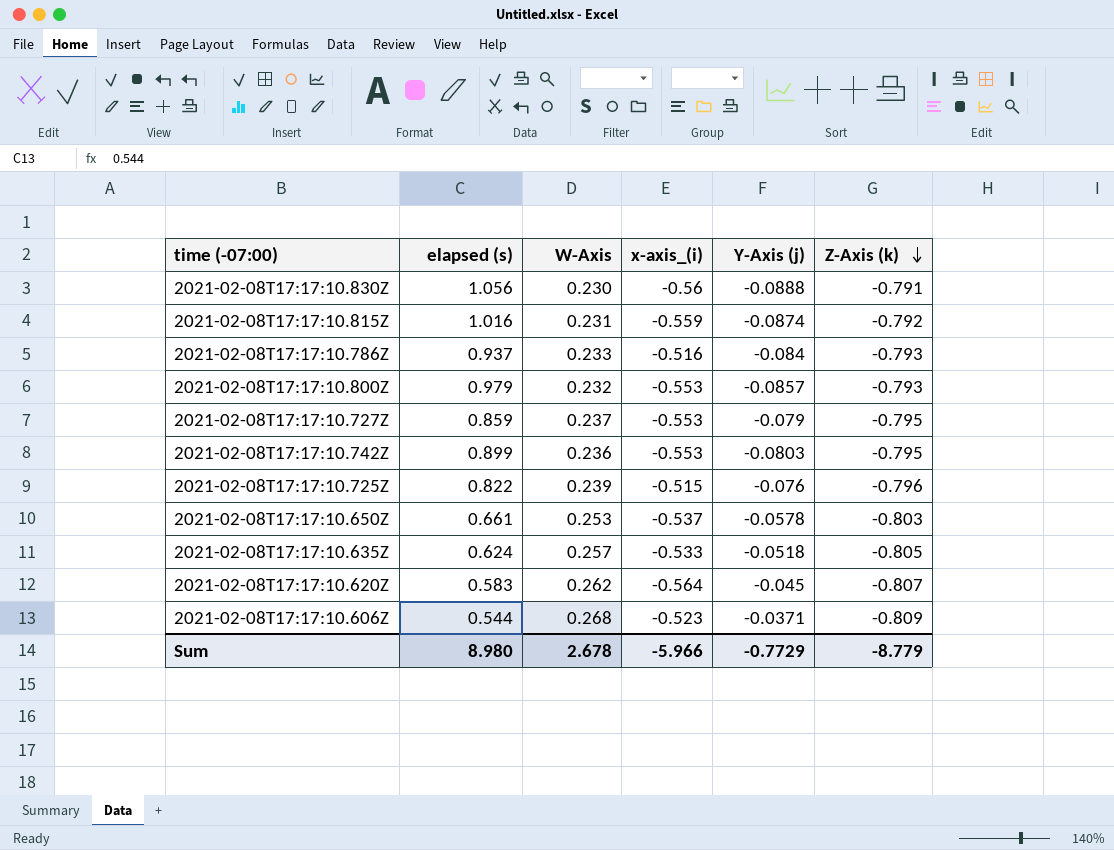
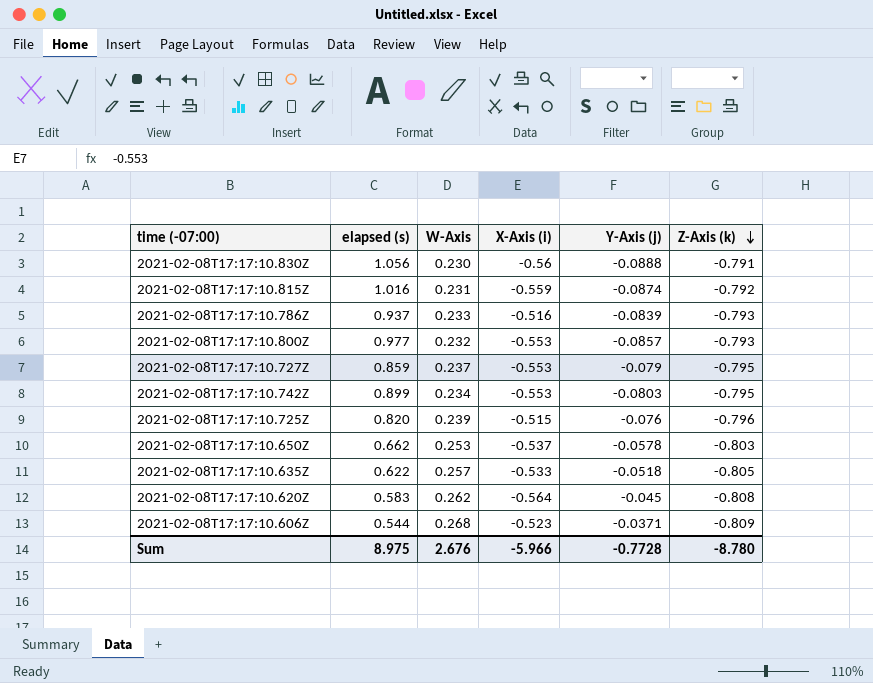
column name: x-axis_(i) -> X-Axis (i)
2021-02-08T17:17:10.786Z | Y-Axis (j): -0.084 -> -0.0839
2021-02-08T17:17:10.800Z | elapsed (s): 0.979 -> 0.977
2021-02-08T17:17:10.742Z | W-Axis: 0.236 -> 0.234
2021-02-08T17:17:10.725Z | elapsed (s): 0.822 -> 0.820
2021-02-08T17:17:10.650Z | elapsed (s): 0.661 -> 0.662
2021-02-08T17:17:10.635Z | elapsed (s): 0.624 -> 0.622
2021-02-08T17:17:10.620Z | Z-Axis (k): -0.807 -> -0.808
Sum | elapsed (s): 8.980 -> 8.975
Sum | W-Axis: 2.678 -> 2.676
Sum | Y-Axis (j): -0.7729 -> -0.7728
Sum | Z-Axis (k): -8.779 -> -8.780

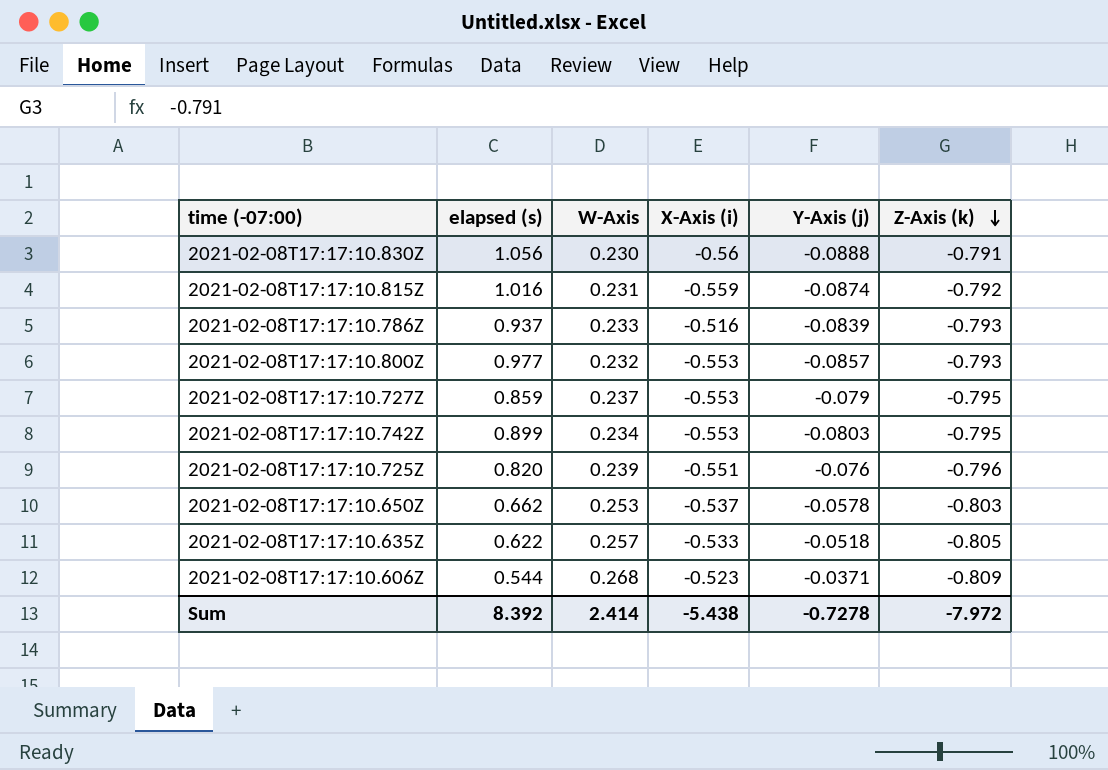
row 2021-02-08T17:17:10.620Z: 0.583 | 0.262 | -0.564 | -0.045 | -0.808 -> none
2021-02-08T17:17:10.725Z | X-Axis (i): -0.515 -> -0.551
Sum | elapsed (s): 8.975 -> 8.392
Sum | W-Axis: 2.676 -> 2.414
Sum | X-Axis (i): -5.966 -> -5.438
Sum | Y-Axis (j): -0.7728 -> -0.7278
Sum | Z-Axis (k): -8.780 -> -7.972

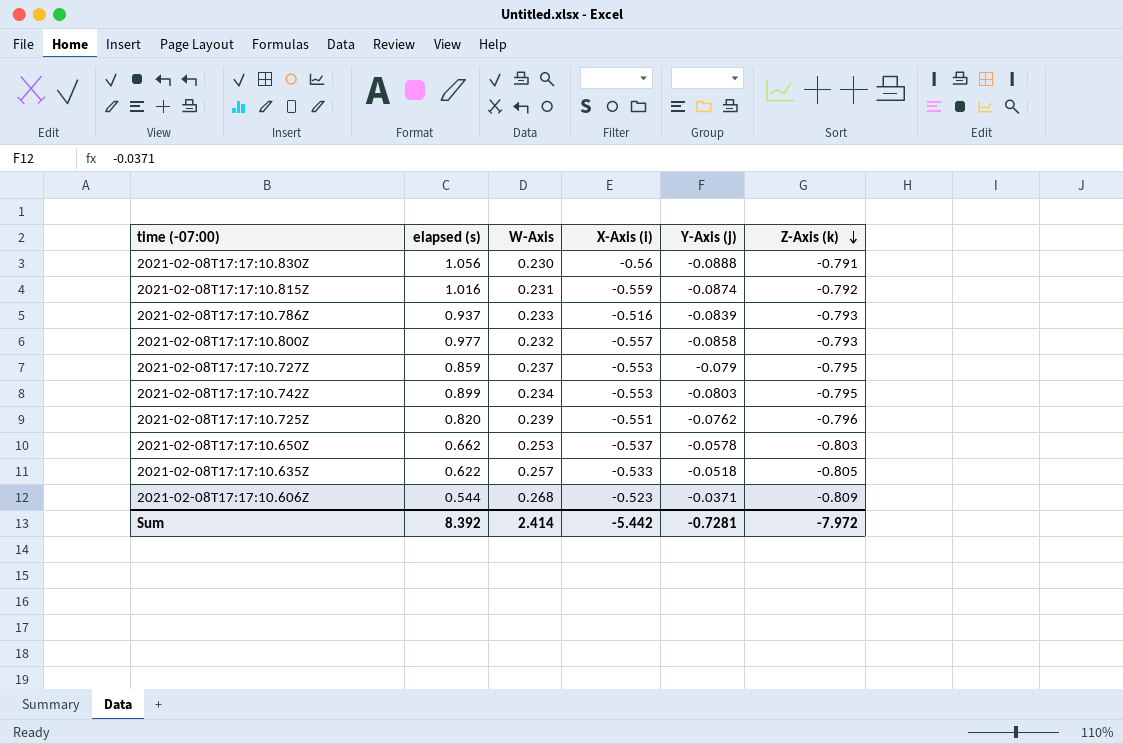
2021-02-08T17:17:10.800Z | X-Axis (i): -0.553 -> -0.557
2021-02-08T17:17:10.800Z | Y-Axis (j): -0.0857 -> -0.0858
2021-02-08T17:17:10.725Z | Y-Axis (j): -0.076 -> -0.0762
Sum | X-Axis (i): -5.438 -> -5.442
Sum | Y-Axis (j): -0.7278 -> -0.7281

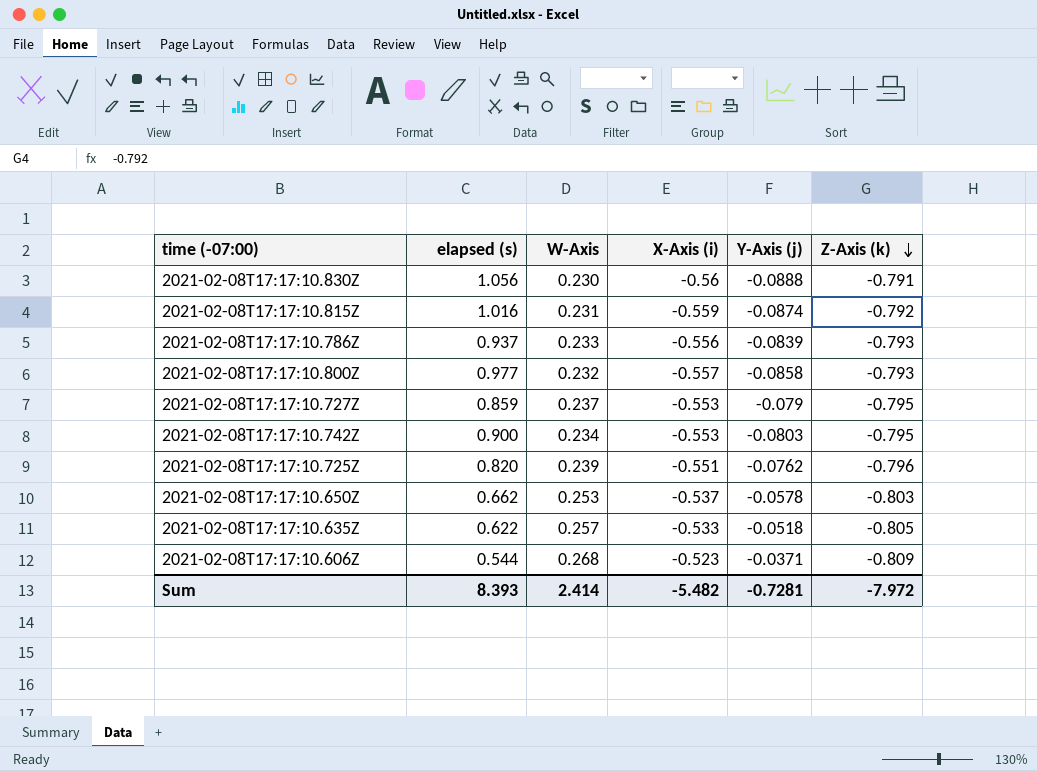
2021-02-08T17:17:10.786Z | X-Axis (i): -0.516 -> -0.556
2021-02-08T17:17:10.742Z | elapsed (s): 0.899 -> 0.900
Sum | elapsed (s): 8.392 -> 8.393
Sum | X-Axis (i): -5.442 -> -5.482

